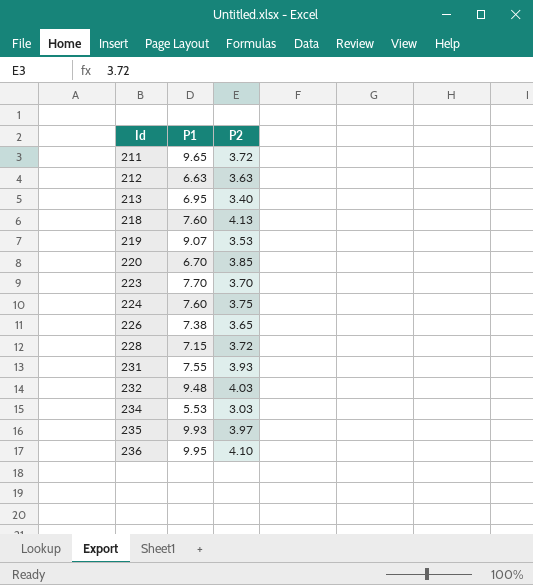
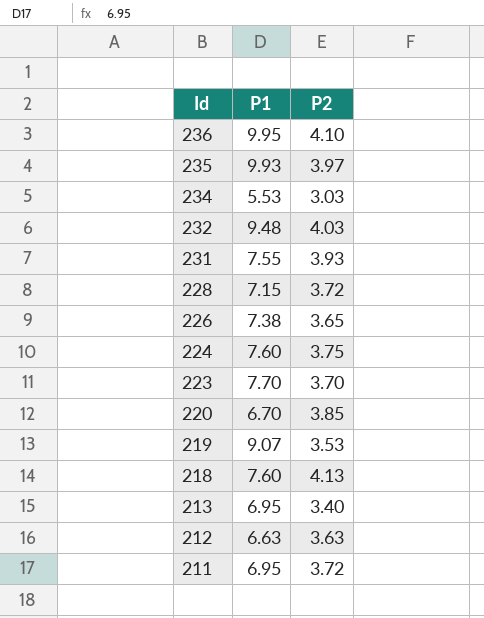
row order: Id ascending -> Id descending
211 | P1: 9.65 -> 6.95

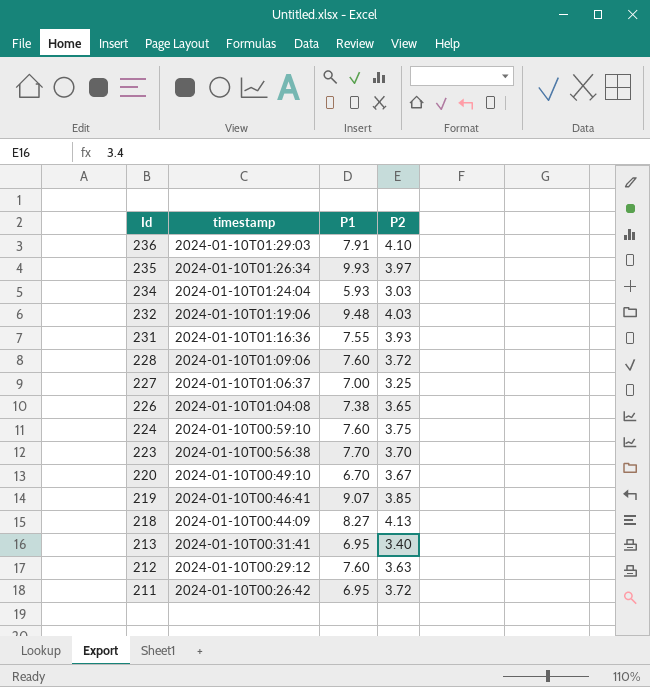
column timestamp | position: none -> 2
236 | P1: 9.95 -> 7.91
234 | P1: 5.53 -> 5.93
228 | P1: 7.15 -> 7.60
row 227: none -> 2024-01-10T01:06:37 | 7.00 | 3.25
220 | P2: 3.85 -> 3.67
219 | P2: 3.53 -> 3.85
218 | P1: 7.60 -> 8.27
212 | P1: 6.63 -> 7.60

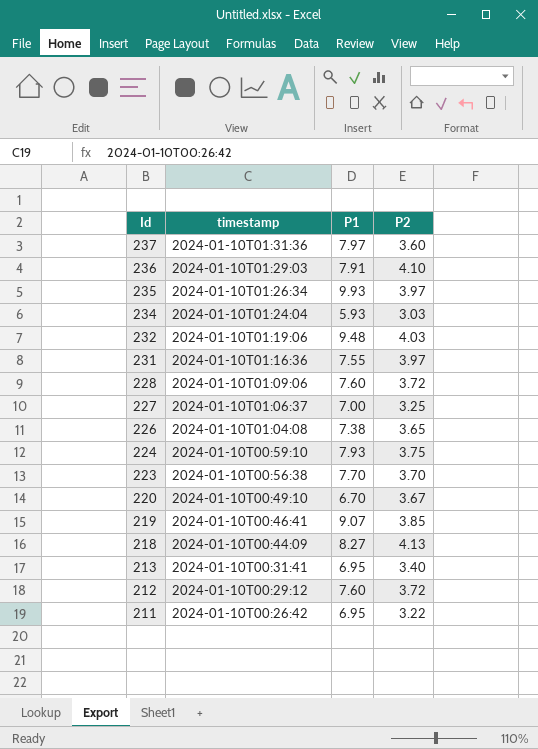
row 237: none -> 2024-01-10T01:31:36 | 7.97 | 3.60
231 | P2: 3.93 -> 3.97
224 | P1: 7.60 -> 7.93
212 | P2: 3.63 -> 3.72
211 | P2: 3.72 -> 3.22

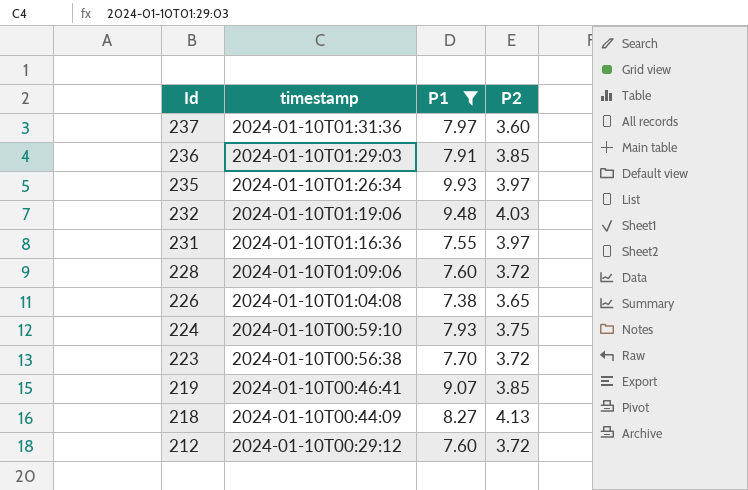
filter: none -> P1 >= 7.38
236 | P2: 4.10 -> 3.85
223 | P2: 3.70 -> 3.72

